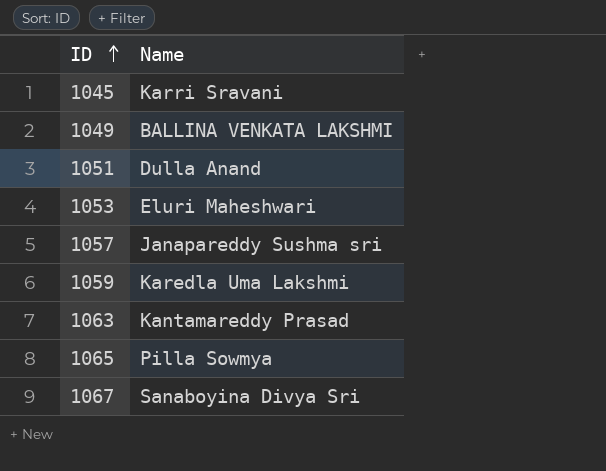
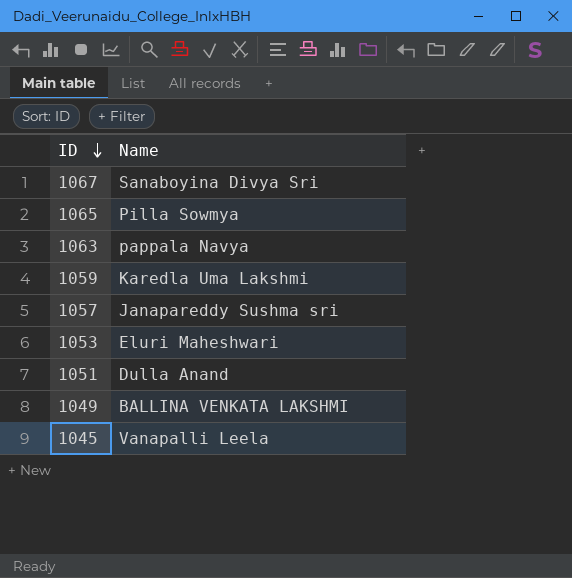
row order: ID ascending -> ID descending
1063 | Name: Kantamareddy Prasad -> pappala Navya
1045 | Name: Karri Sravani -> Vanapalli Leela

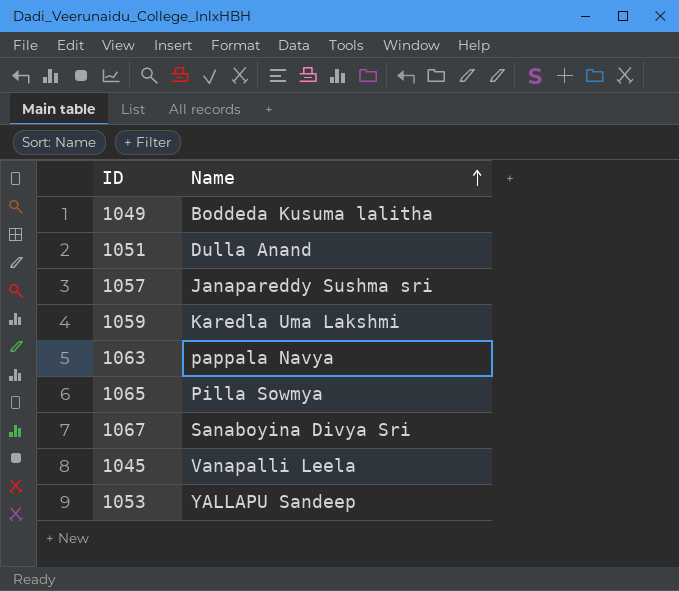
row order: ID descending -> Name ascending
1049 | Name: BALLINA VENKATA LAKSHMI -> Boddeda Kusuma lalitha
1053 | Name: Eluri Maheshwari -> YALLAPU Sandeep

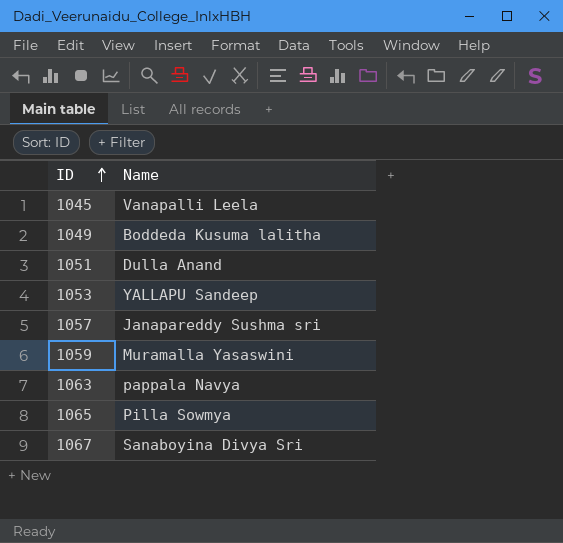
row order: Name ascending -> ID ascending
1059 | Name: Karedla Uma Lakshmi -> Muramalla Yasaswini

